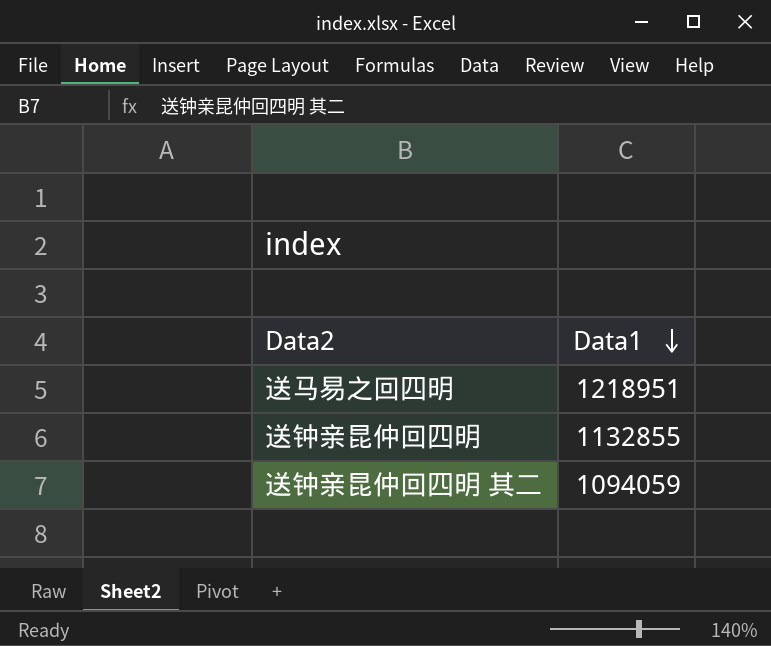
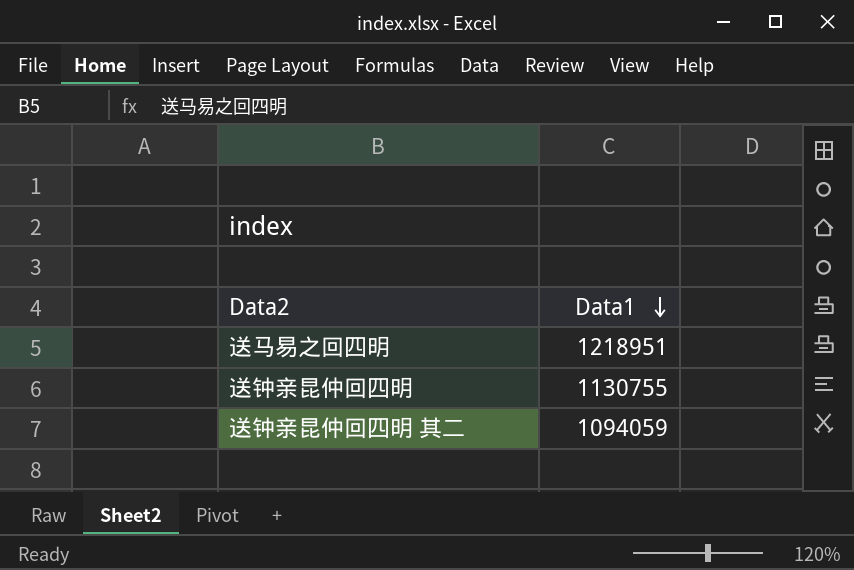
送钟亲昆仲回四明 | Data1: 1132855 -> 1130755

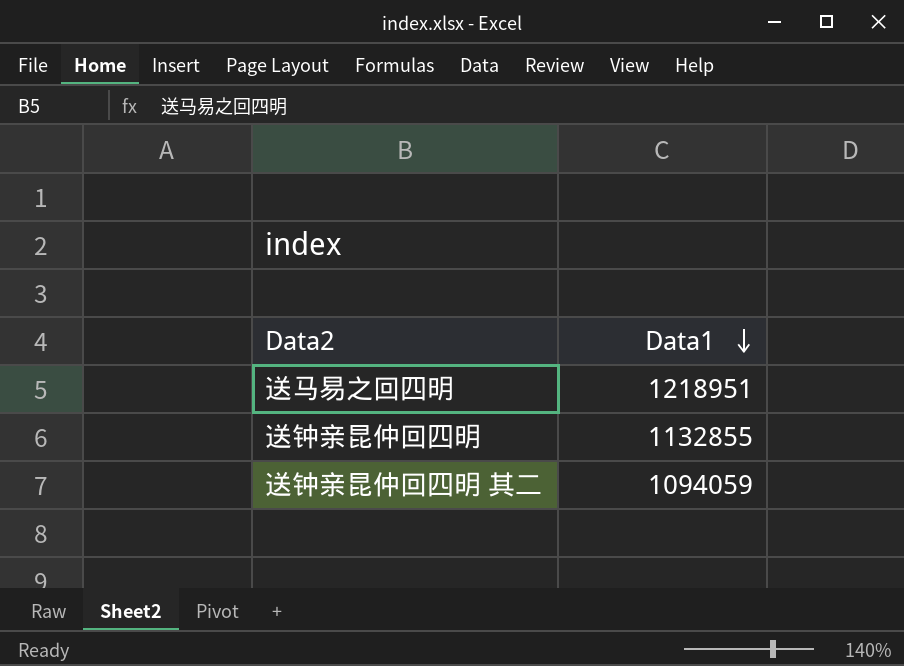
送钟亲昆仲回四明 | Data1: 1130755 -> 1132855

